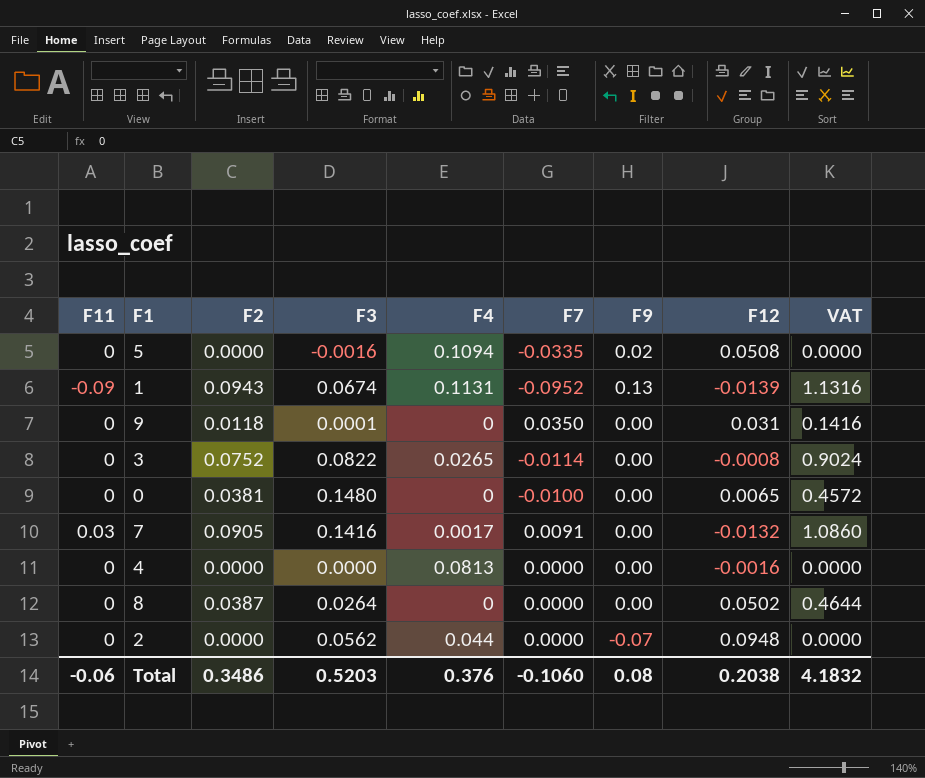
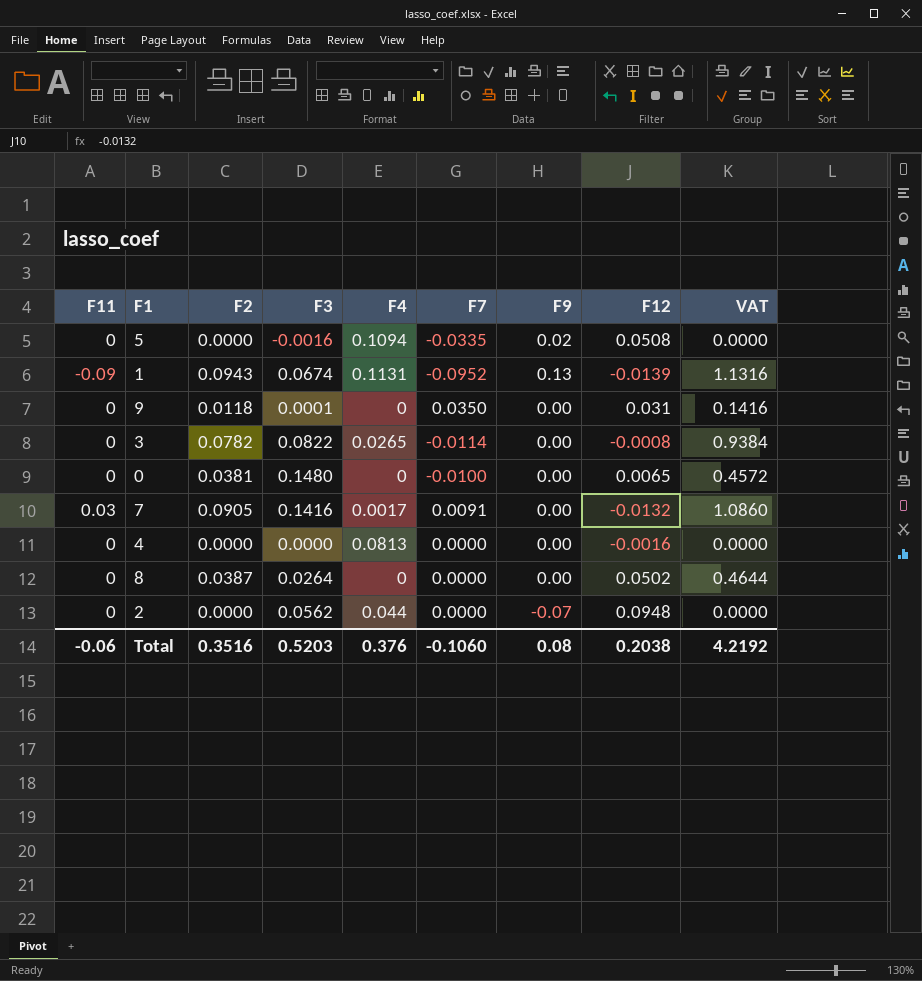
3 | F2: 0.0752 -> 0.0782
3 | VAT: 0.9024 -> 0.9384
Total | F2: 0.3486 -> 0.3516
Total | VAT: 4.1832 -> 4.2192

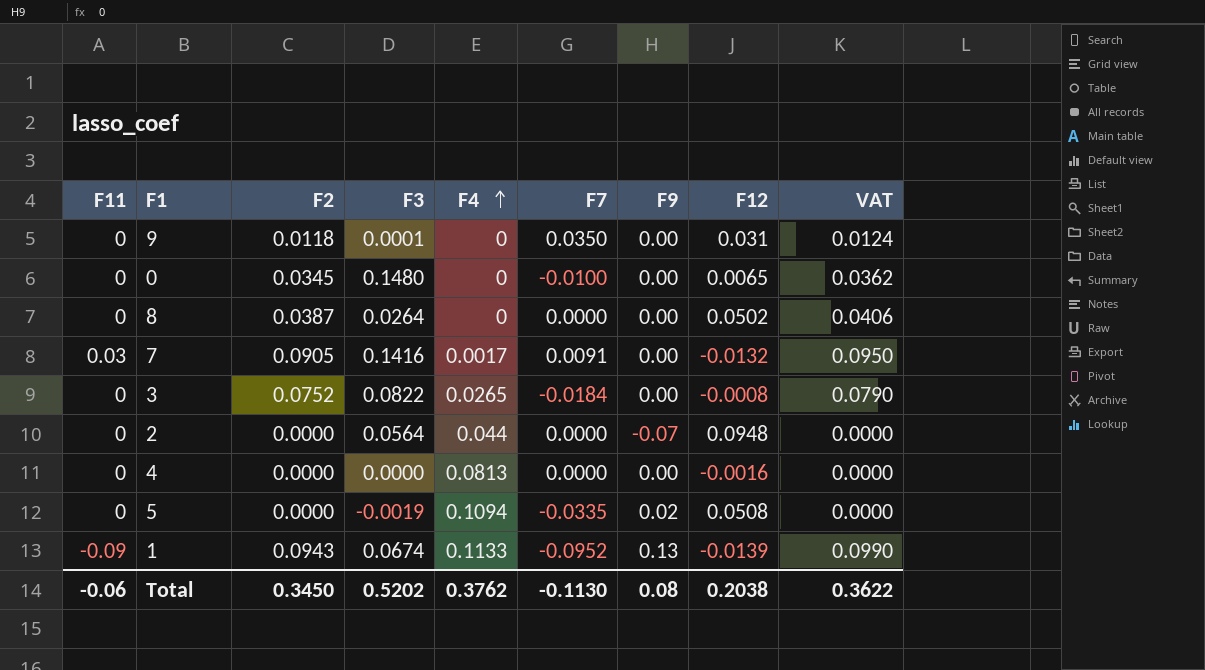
row order: none -> F4 ascending
column VAT | formula: [F2] * 12 -> [F2] * 1.05
0 | F2: 0.0381 -> 0.0345
3 | F2: 0.0782 -> 0.0752
3 | F7: -0.0114 -> -0.0184
2 | F3: 0.0562 -> 0.0564
5 | F3: -0.0016 -> -0.0019
1 | F4: 0.1131 -> 0.1133
Total | F2: 0.3516 -> 0.3450
Total | F3: 0.5203 -> 0.5202
Total | F4: 0.376 -> 0.3762
Total | F7: -0.1060 -> -0.1130
Total | VAT: 4.2192 -> 0.3622

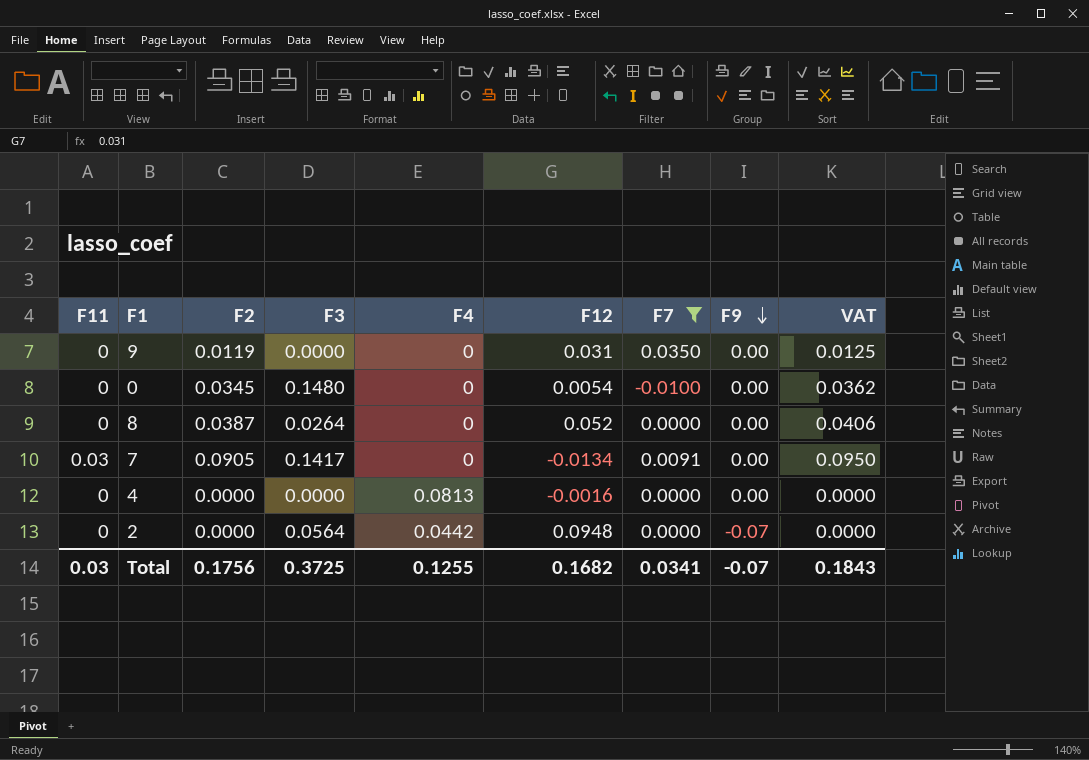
filter: none -> F7 >= -0.0100
row order: F4 ascending -> F9 descending
column F12 | position: 8 -> 6
9 | F2: 0.0118 -> 0.0119
9 | F3: 0.0001 -> 0.0000
9 | VAT: 0.0124 -> 0.0125
0 | F12: 0.0065 -> 0.0054
8 | F12: 0.0502 -> 0.052
7 | F3: 0.1416 -> 0.1417
7 | F4: 0.0017 -> 0
7 | F12: -0.0132 -> -0.0134
2 | F4: 0.044 -> 0.0442
Total | F11: -0.06 -> 0.03
Total | F2: 0.3450 -> 0.1756
Total | F3: 0.5202 -> 0.3725
Total | F4: 0.3762 -> 0.1255
Total | F12: 0.2038 -> 0.1682
Total | F7: -0.1130 -> 0.0341
Total | F9: 0.08 -> -0.07
Total | VAT: 0.3622 -> 0.1843

